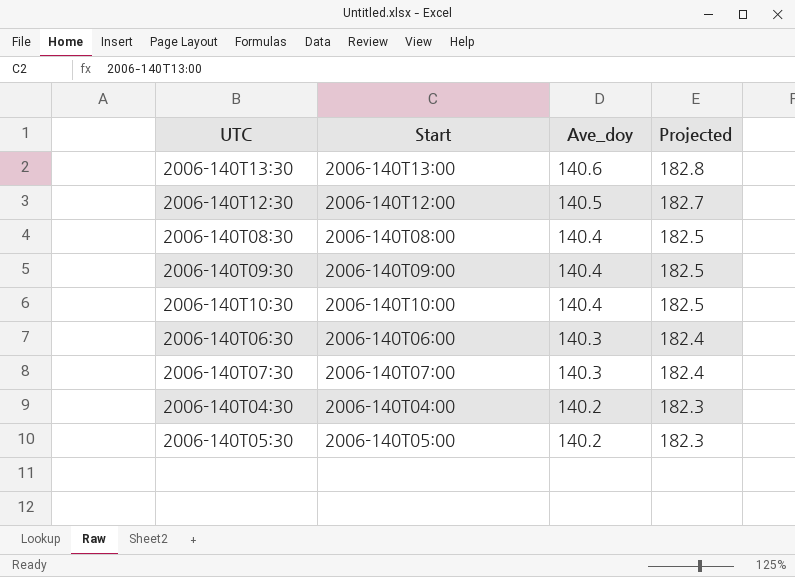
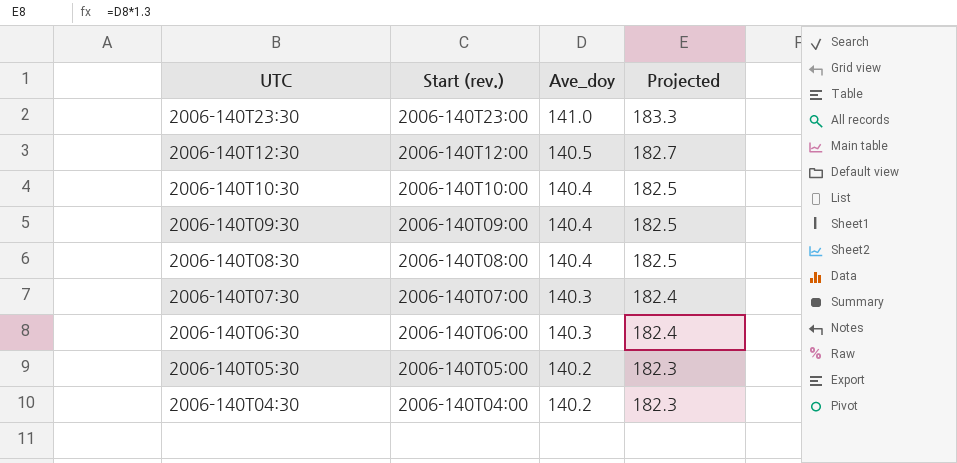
row order: Ave_doy descending -> UTC descending
column name: Start -> Start (rev.)
row 2006-140T13:30: 2006-140T13:00 | 140.6 | 182.8 -> none
row 2006-140T23:30: none -> 2006-140T23:00 | 141.0 | 183.3

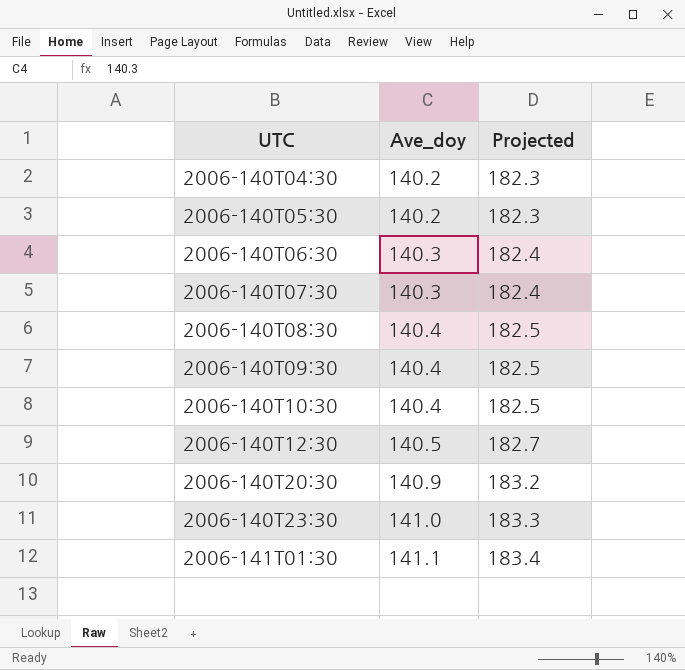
row order: UTC descending -> UTC ascending
column Start (rev.) | position: 2 -> none
row 2006-140T20:30: none -> 140.9 | 183.2
row 2006-141T01:30: none -> 141.1 | 183.4

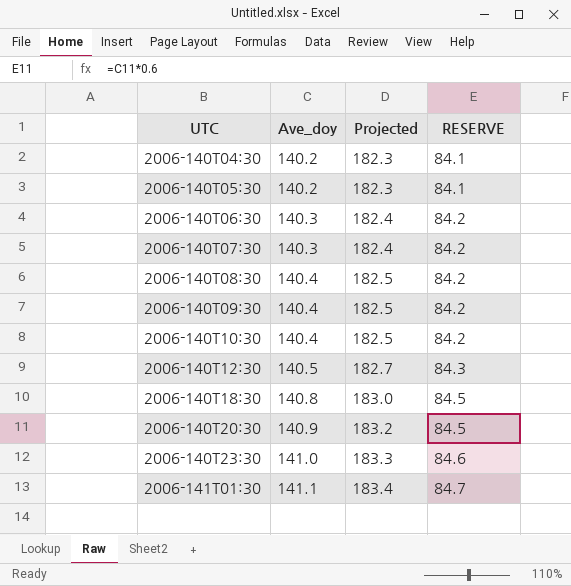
column RESERVE | formula: none -> [Ave_doy] * 0.6
row 2006-140T18:30: none -> 140.8 | 183.0 | 84.5

